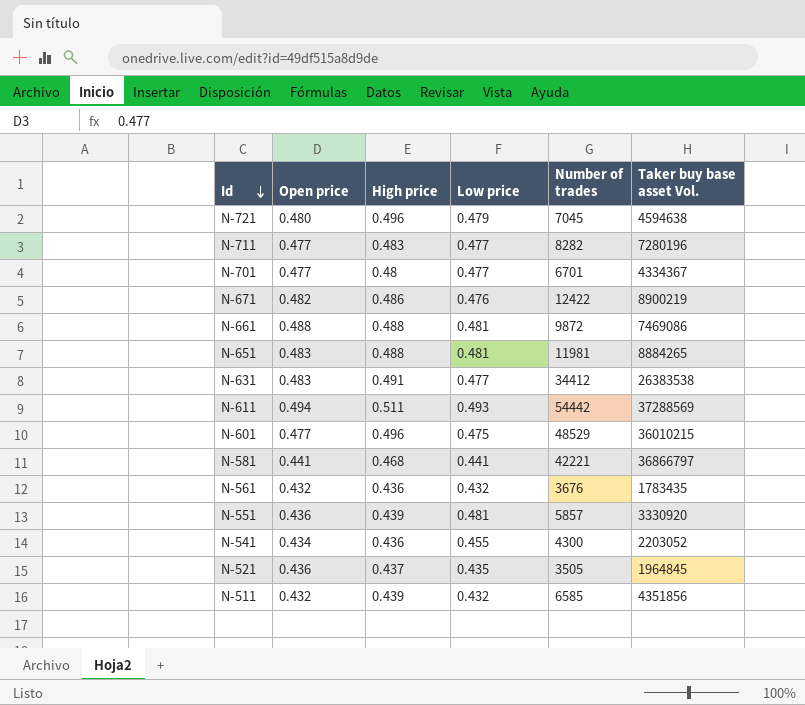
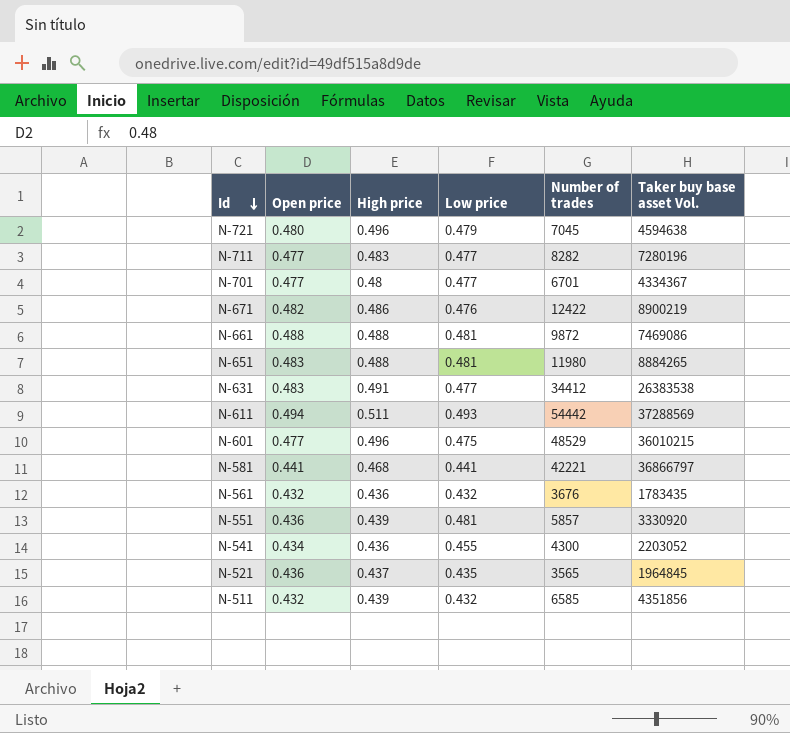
N-651 | Number of trades: 11981 -> 11980
N-521 | Number of trades: 3505 -> 3565

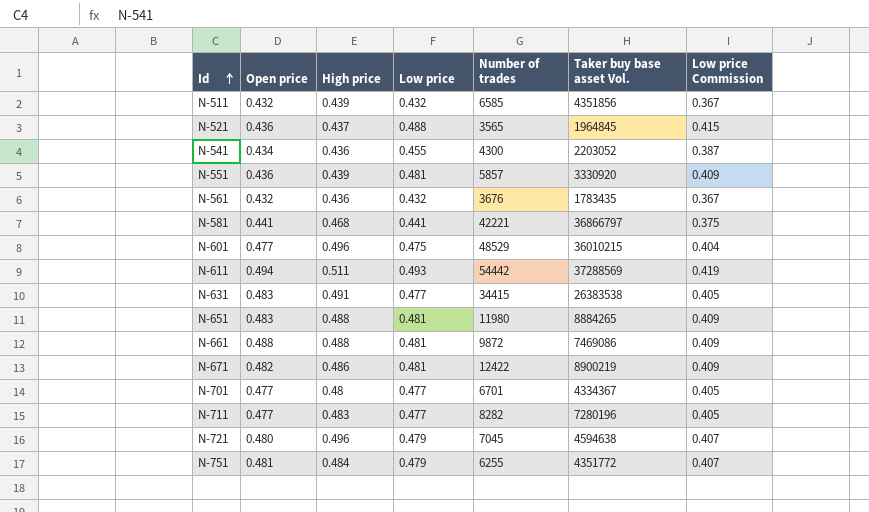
row order: Id descending -> Id ascending
column Low price Commission | formula: none -> [Low price] * 0.85
N-521 | Low price: 0.435 -> 0.488
N-631 | Number of trades: 34412 -> 34415
N-671 | Low price: 0.476 -> 0.481
row N-751: none -> 0.481 | 0.484 | 0.479 | 6255 | 4351772 | 0.407

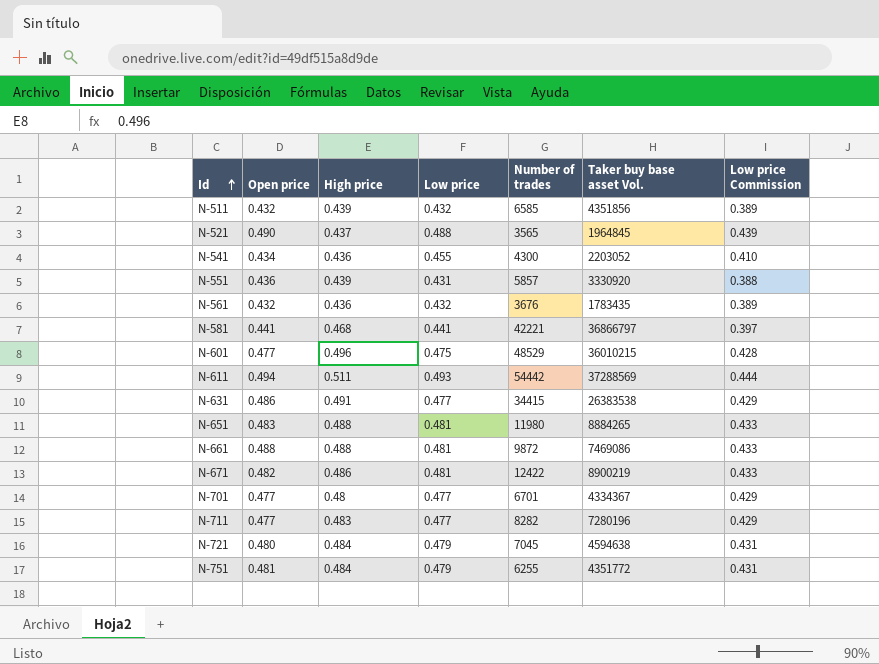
column Low price Commission | formula: [Low price] * 0.85 -> [Low price] * 0.9
N-521 | Open price: 0.436 -> 0.490
N-551 | Low price: 0.481 -> 0.431
N-631 | Open price: 0.483 -> 0.486
N-721 | High price: 0.496 -> 0.484

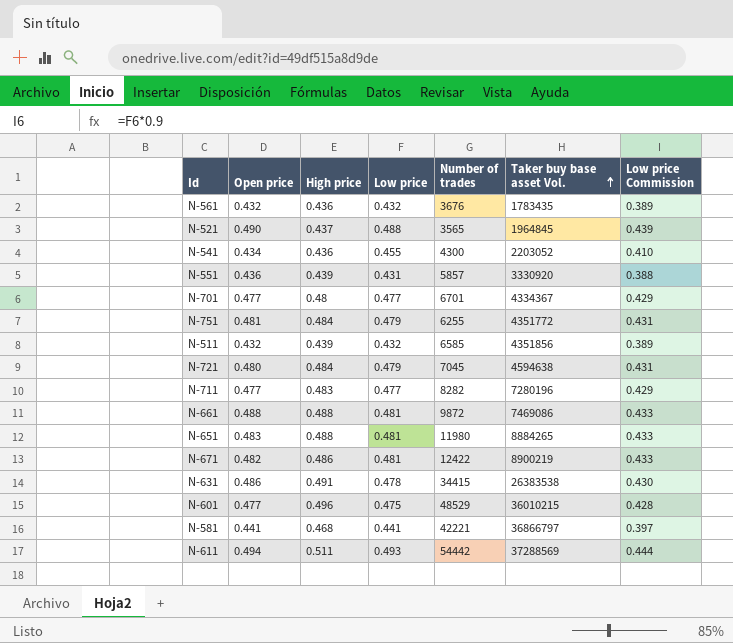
row order: Id ascending -> Taker buy base asset Vol. ascending
N-631 | Low price: 0.477 -> 0.478
N-631 | Low price Commission: 0.429 -> 0.430

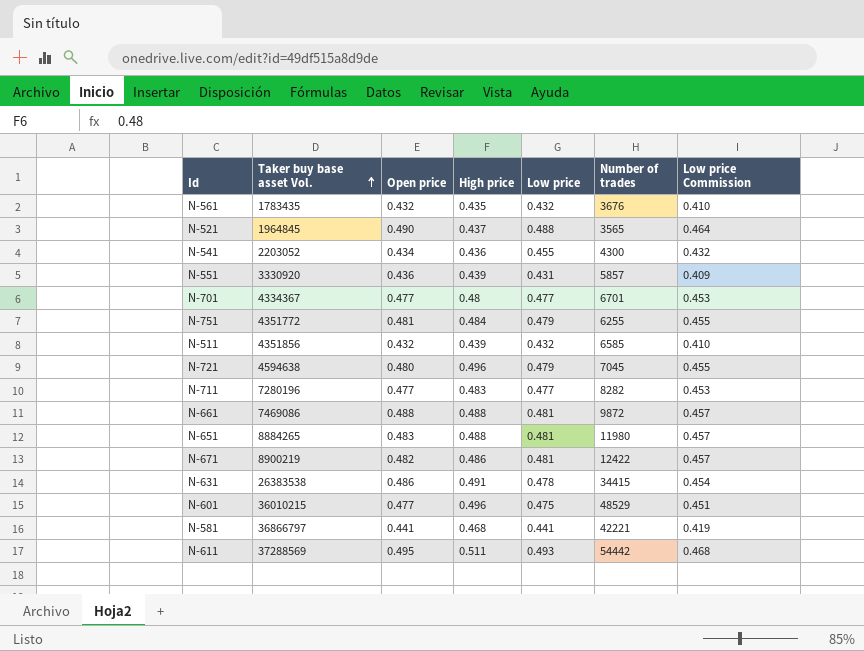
column Taker buy base asset Vol. | position: 6 -> 2
column Low price Commission | formula: [Low price] * 0.9 -> [Low price] * 0.95
N-561 | High price: 0.436 -> 0.435
N-721 | High price: 0.484 -> 0.496
N-611 | Open price: 0.494 -> 0.495

